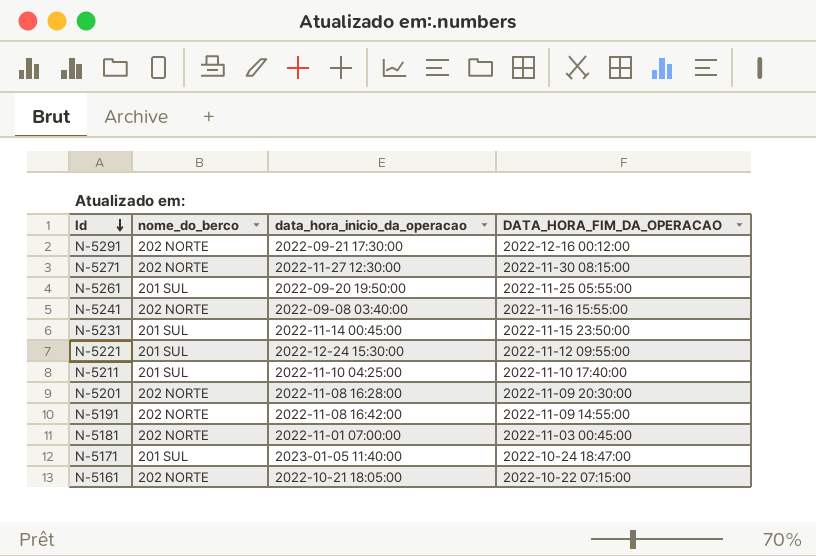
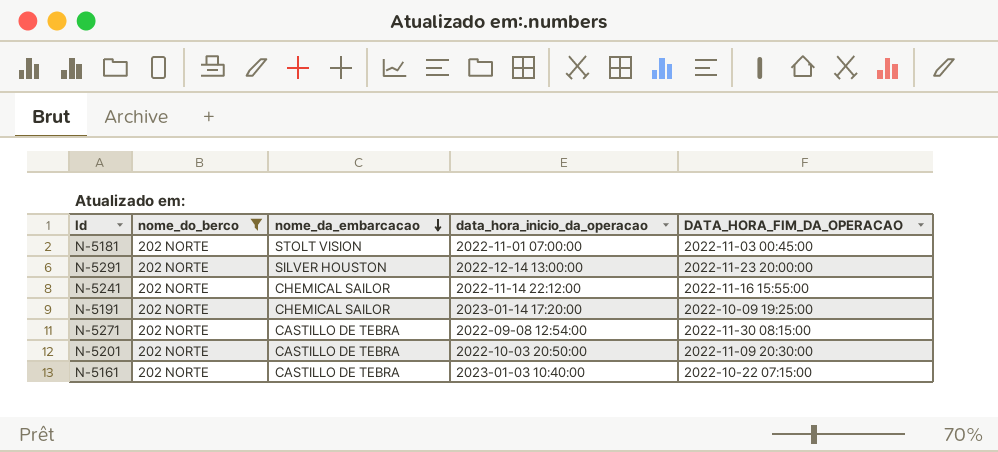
filter: none -> nome_do_berco = 202 NORTE
row order: Id descending -> nome_da_embarcacao descending
column nome_da_embarcacao | position: none -> 3
N-5291 | data_hora_inicio_da_operacao: 2022-09-21 17:30:00 -> 2022-12-14 13:00:00
N-5291 | DATA_HORA_FIM_DA_OPERACAO: 2022-12-16 00:12:00 -> 2022-11-23 20:00:00
N-5241 | data_hora_inicio_da_operacao: 2022-09-08 03:40:00 -> 2022-11-14 22:12:00
N-5191 | data_hora_inicio_da_operacao: 2022-11-08 16:42:00 -> 2023-01-14 17:20:00
N-5191 | DATA_HORA_FIM_DA_OPERACAO: 2022-11-09 14:55:00 -> 2022-10-09 19:25:00
N-5271 | data_hora_inicio_da_operacao: 2022-11-27 12:30:00 -> 2022-09-08 12:54:00
N-5201 | data_hora_inicio_da_operacao: 2022-11-08 16:28:00 -> 2022-10-03 20:50:00
N-5161 | data_hora_inicio_da_operacao: 2022-10-21 18:05:00 -> 2023-01-03 10:40:00

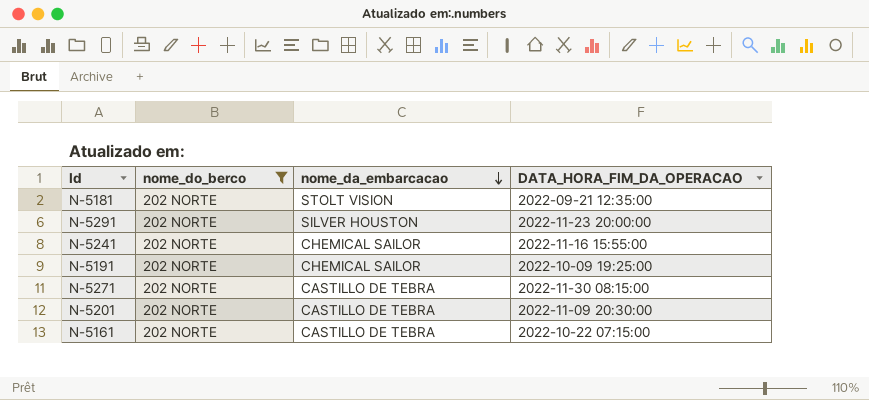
column data_hora_inicio_da_operacao | position: 4 -> none
N-5181 | DATA_HORA_FIM_DA_OPERACAO: 2022-11-03 00:45:00 -> 2022-09-21 12:35:00

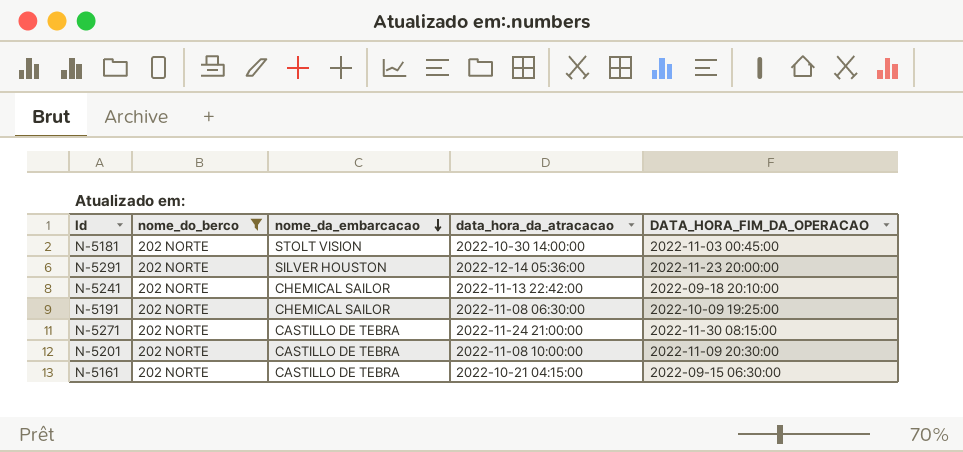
column data_hora_da_atracacao | position: none -> 4
N-5181 | DATA_HORA_FIM_DA_OPERACAO: 2022-09-21 12:35:00 -> 2022-11-03 00:45:00
N-5241 | DATA_HORA_FIM_DA_OPERACAO: 2022-11-16 15:55:00 -> 2022-09-18 20:10:00
N-5161 | DATA_HORA_FIM_DA_OPERACAO: 2022-10-22 07:15:00 -> 2022-09-15 06:30:00

